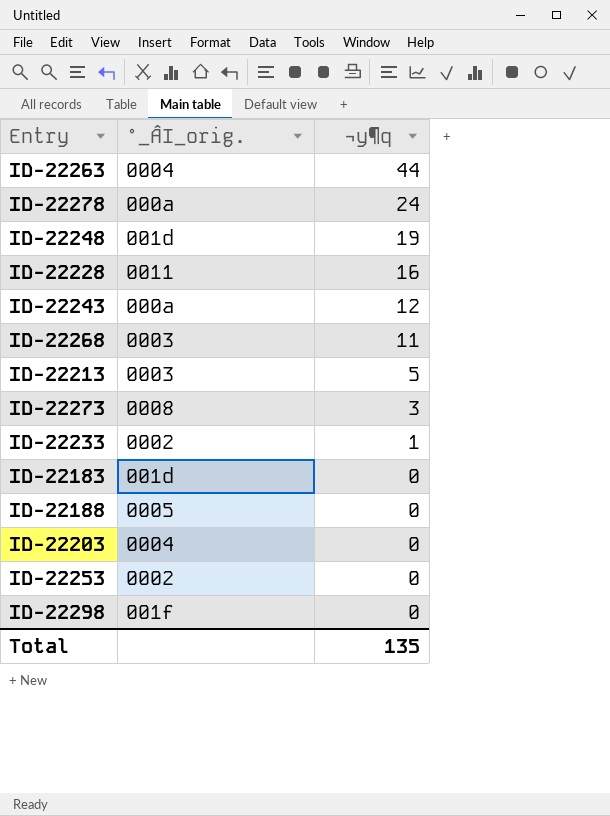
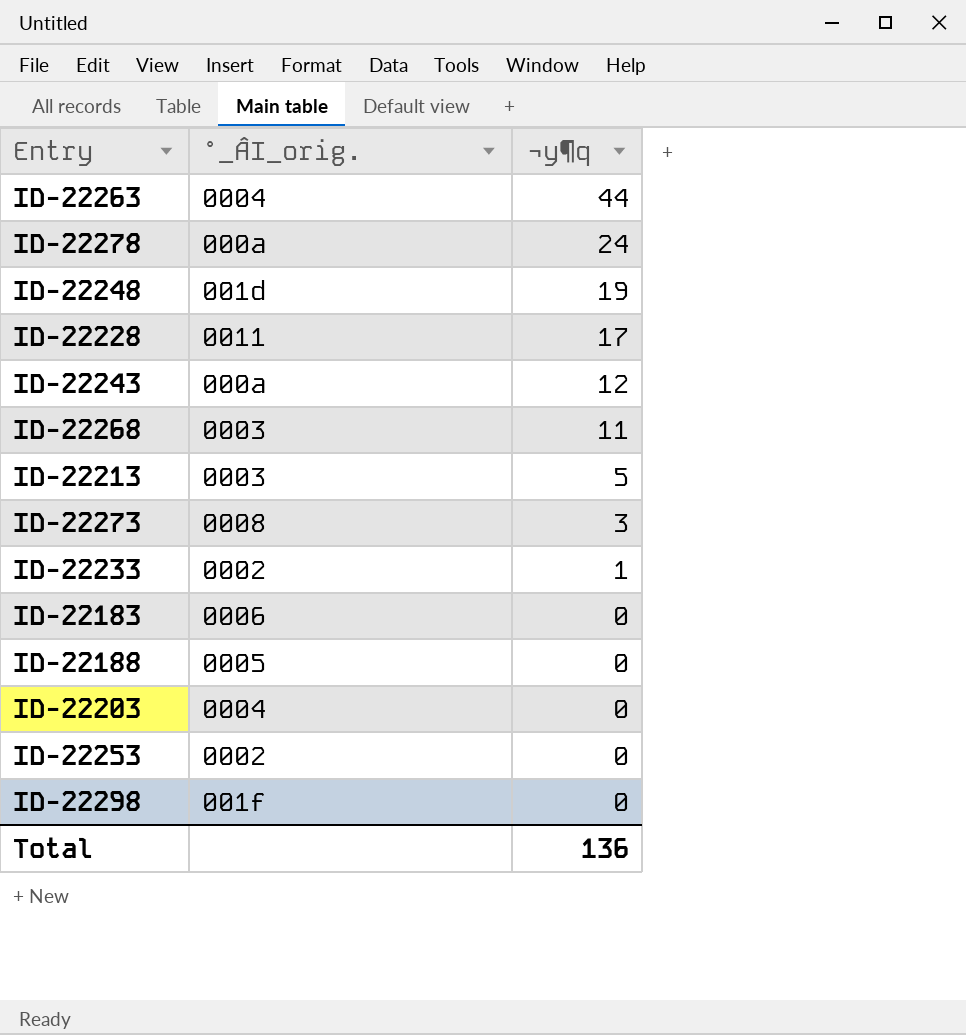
ID-22228 | ¬y¶q: 16 -> 17
ID-22183 | °_ÂI_orig.: 001d -> 0006
Total | ¬y¶q: 135 -> 136

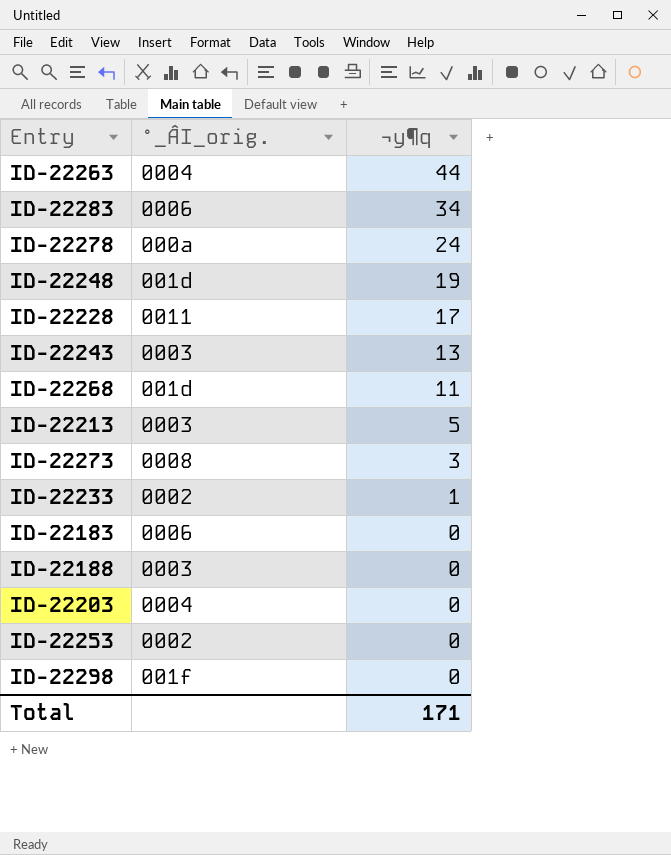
row ID-22283: none -> 0006 | 34
ID-22243 | °_ÂI_orig.: 000a -> 0003
ID-22243 | ¬y¶q: 12 -> 13
ID-22268 | °_ÂI_orig.: 0003 -> 001d
ID-22188 | °_ÂI_orig.: 0005 -> 0003
Total | ¬y¶q: 136 -> 171

